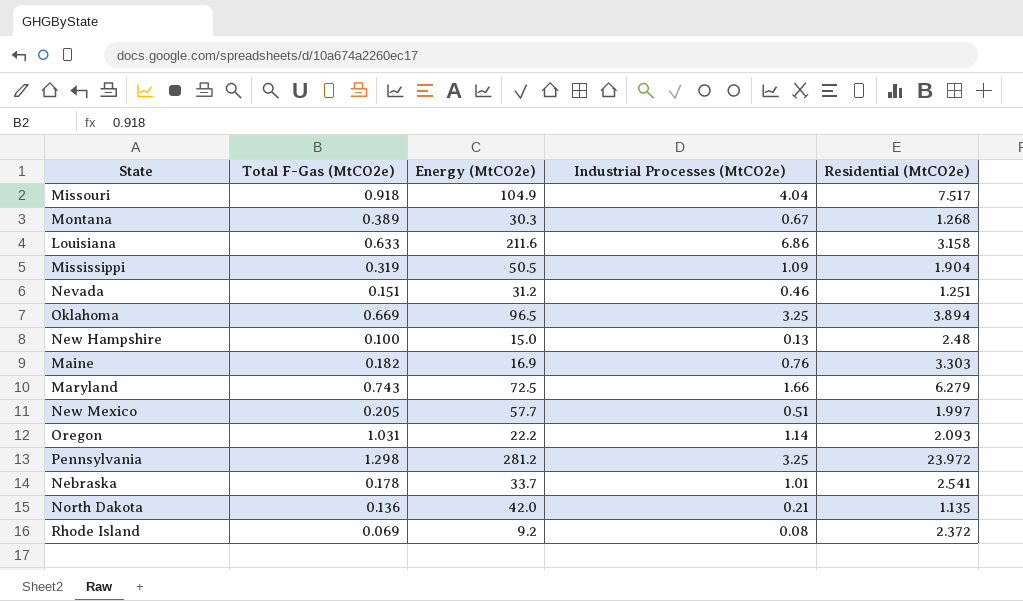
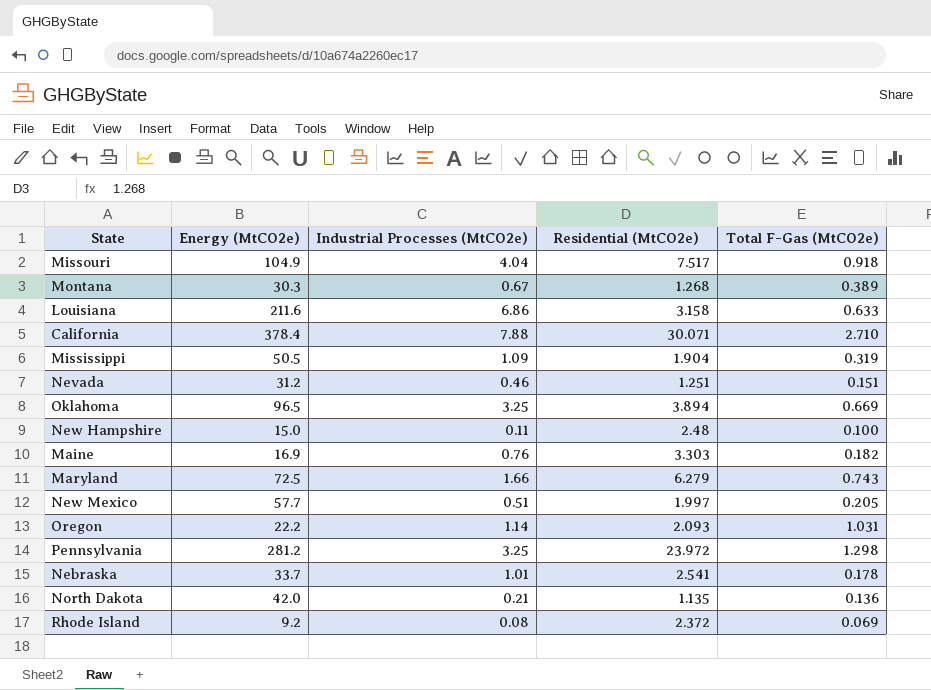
column Total F-Gas (MtCO2e) | position: 2 -> 5
row California: none -> 378.4 | 7.88 | 30.071 | 2.710
New Hampshire | Industrial Processes (MtCO2e): 0.13 -> 0.11

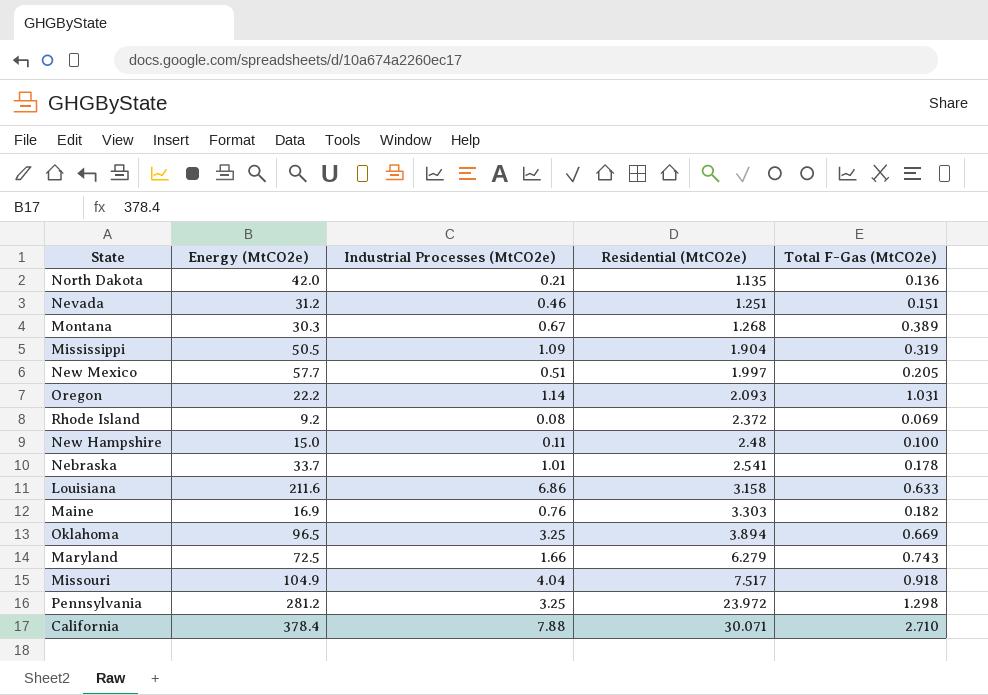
row order: none -> Residential (MtCO2e) ascending

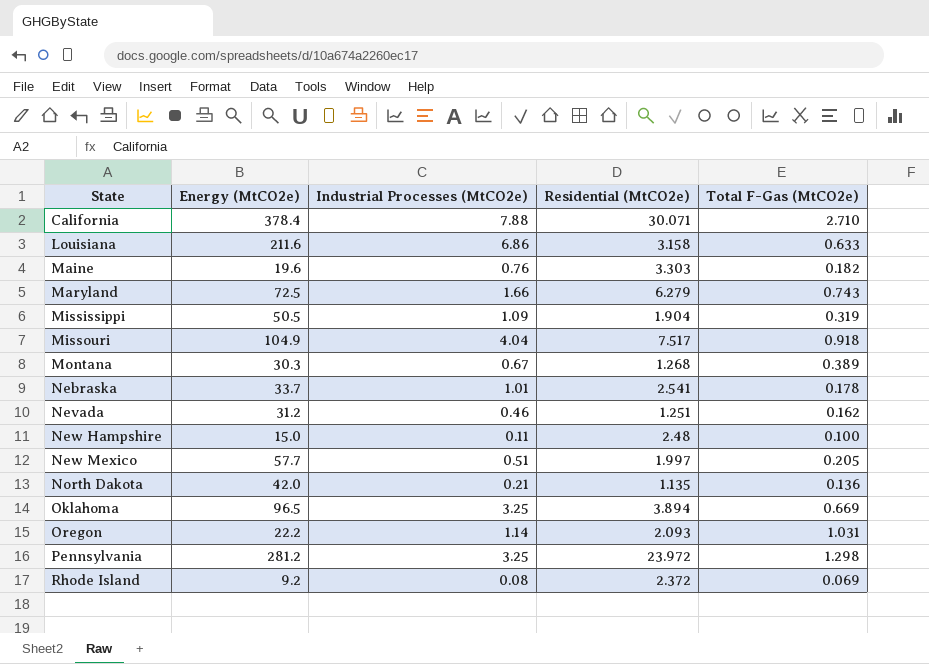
row order: Residential (MtCO2e) ascending -> State ascending
Maine | Energy (MtCO2e): 16.9 -> 19.6
Nevada | Total F-Gas (MtCO2e): 0.151 -> 0.162

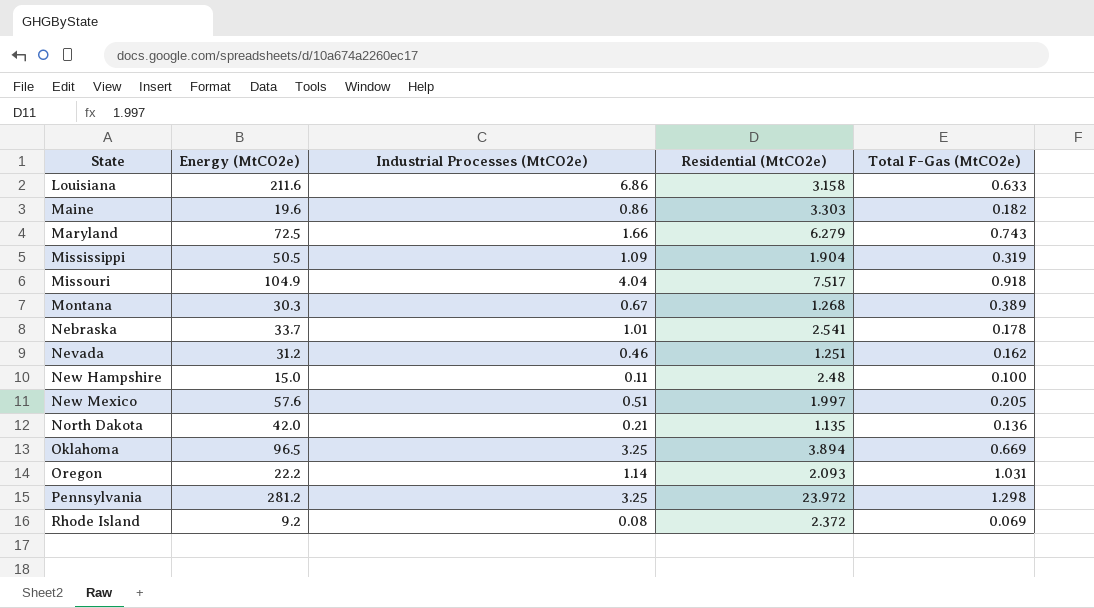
row California: 378.4 | 7.88 | 30.071 | 2.710 -> none
Maine | Industrial Processes (MtCO2e): 0.76 -> 0.86
New Mexico | Energy (MtCO2e): 57.7 -> 57.6

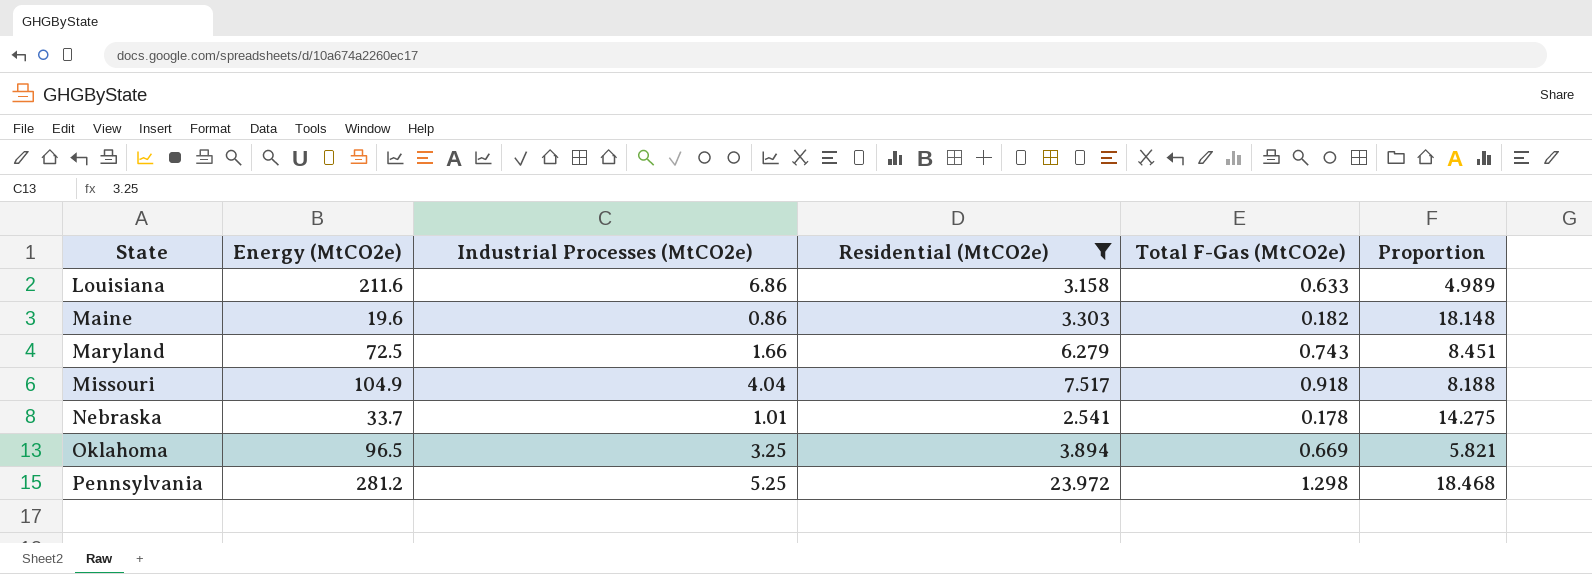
filter: none -> Residential (MtCO2e) >= 2.541
column Proportion | formula: none -> [Residential (MtCO2e)] / [Total F-Gas (MtCO2e)]
Pennsylvania | Industrial Processes (MtCO2e): 3.25 -> 5.25

